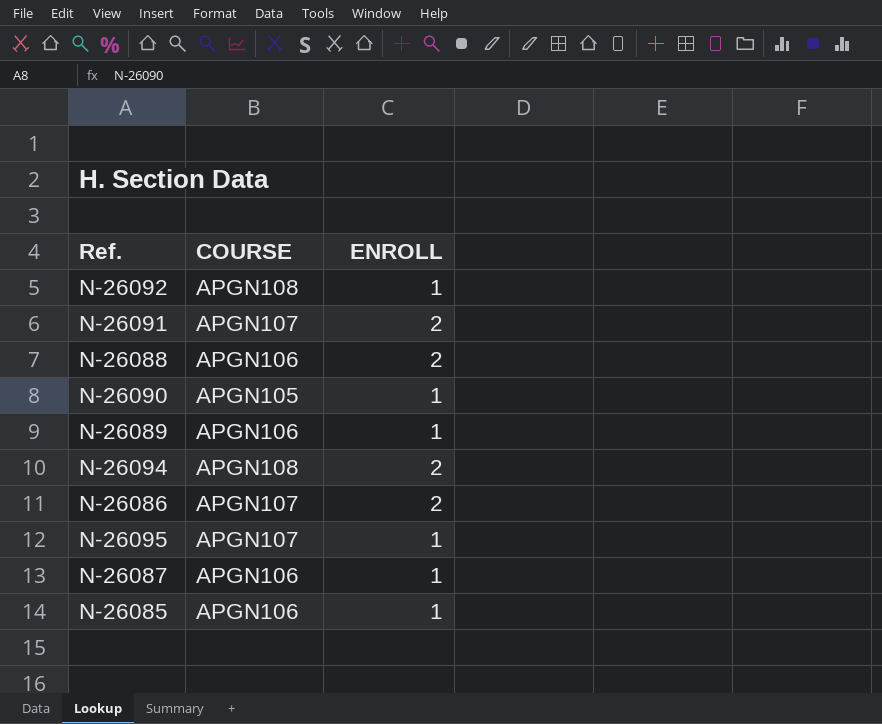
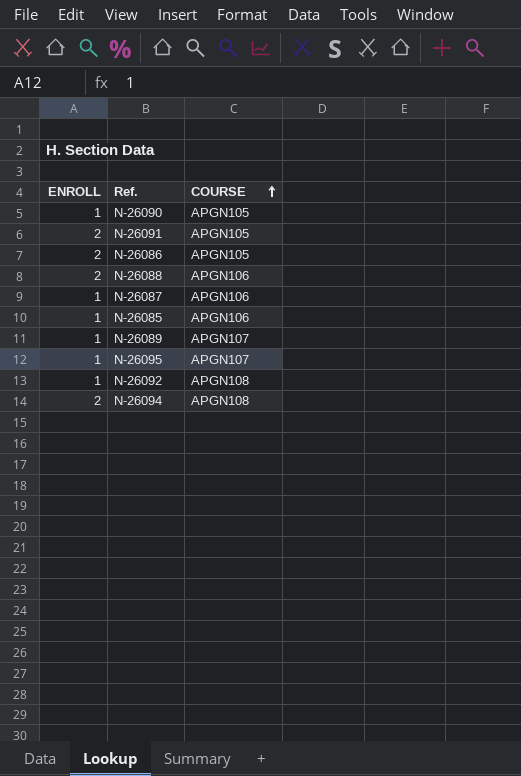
row order: none -> COURSE ascending
column ENROLL | position: 3 -> 1
N-26091 | COURSE: APGN107 -> APGN105
N-26086 | COURSE: APGN107 -> APGN105
N-26089 | COURSE: APGN106 -> APGN107

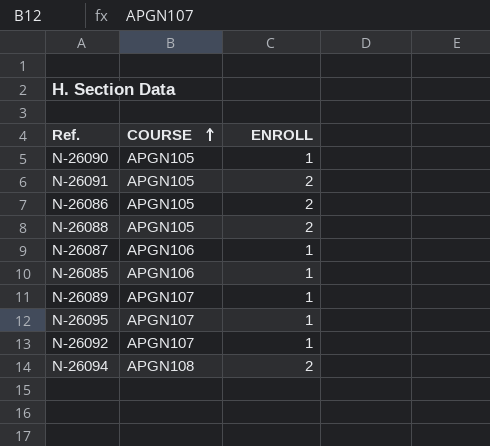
column ENROLL | position: 1 -> 3
N-26088 | COURSE: APGN106 -> APGN105
N-26092 | COURSE: APGN108 -> APGN107

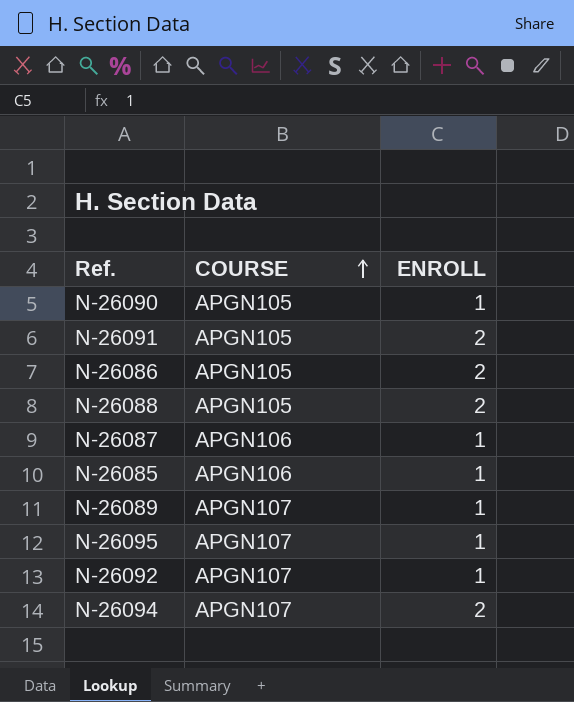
N-26094 | COURSE: APGN108 -> APGN107

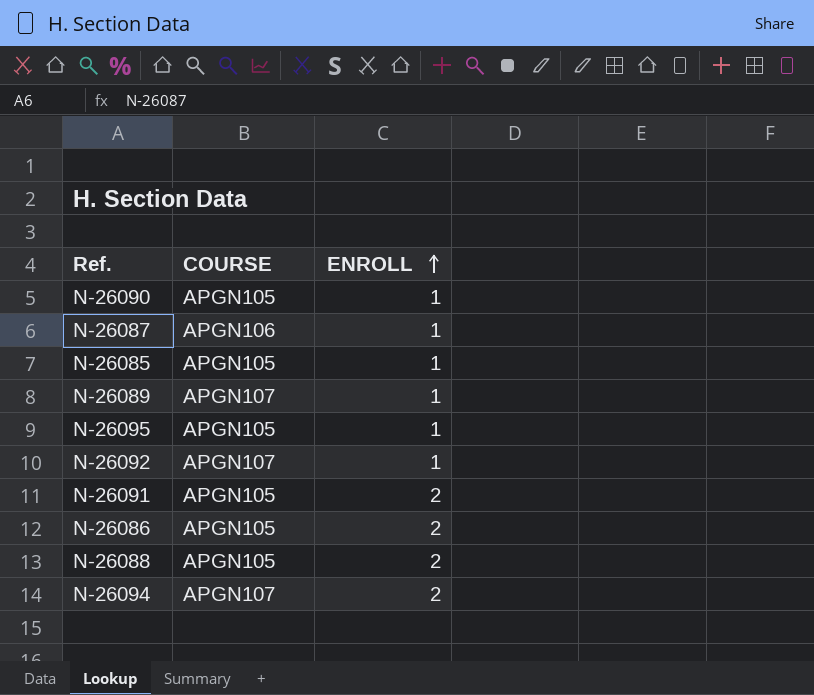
row order: COURSE ascending -> ENROLL ascending
N-26085 | COURSE: APGN106 -> APGN105
N-26095 | COURSE: APGN107 -> APGN105

